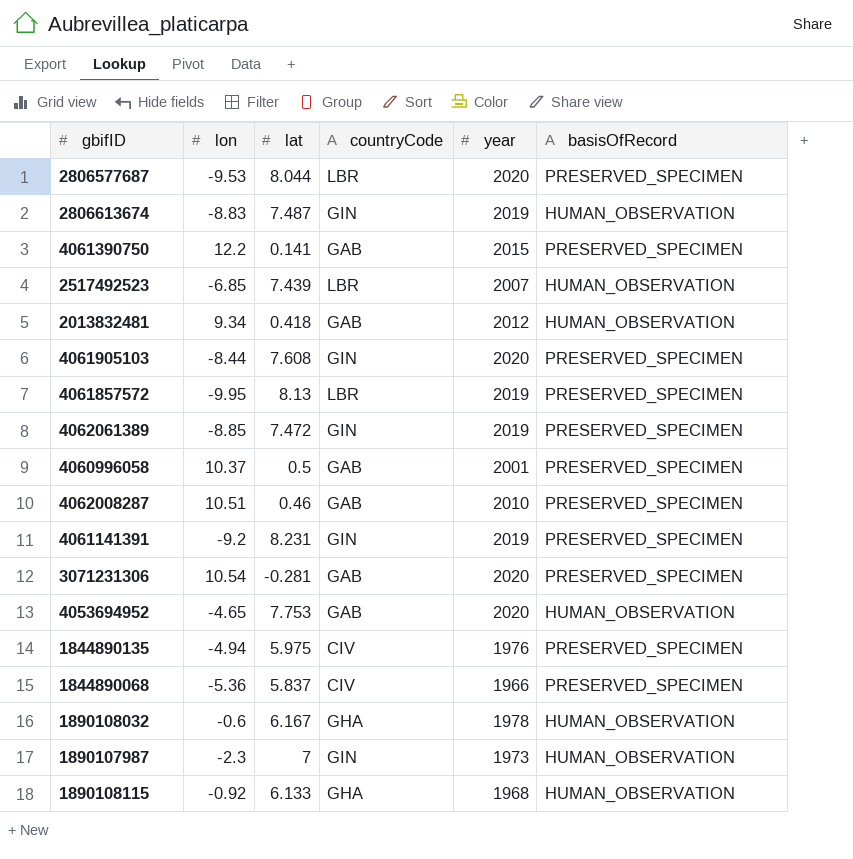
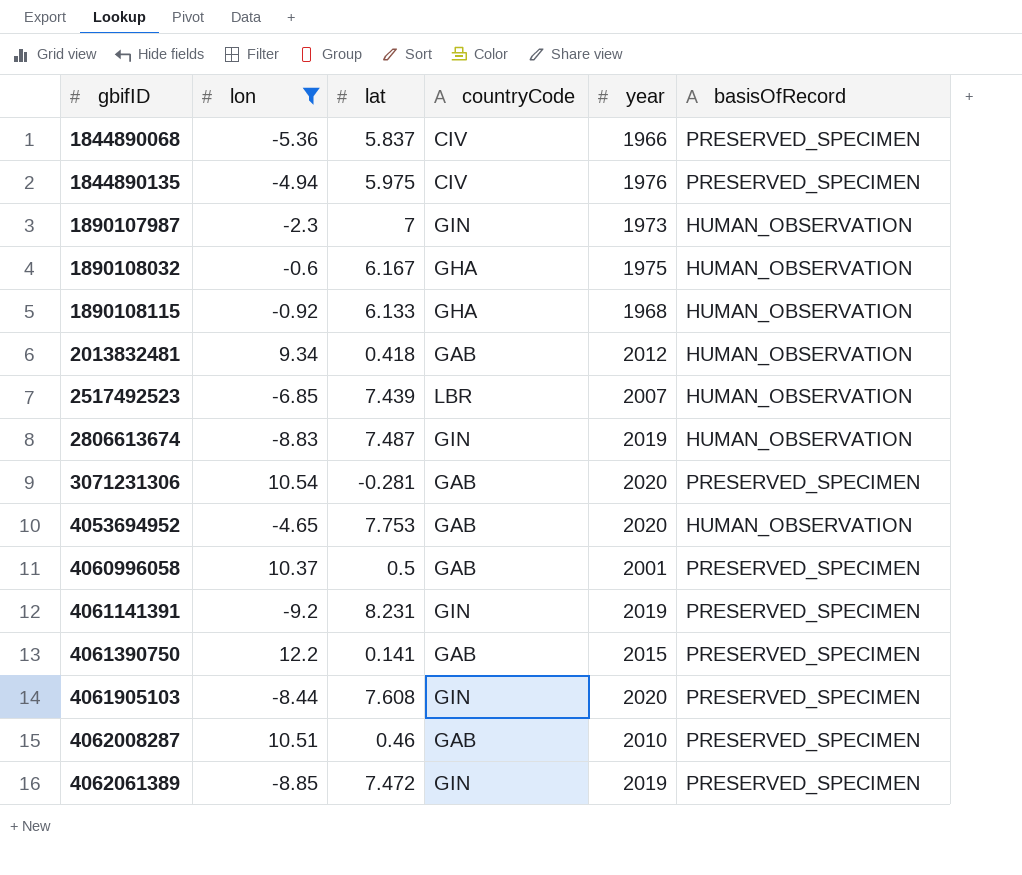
filter: none -> lon >= -9.2
row order: none -> gbifID ascending
1890108032 | year: 1978 -> 1975

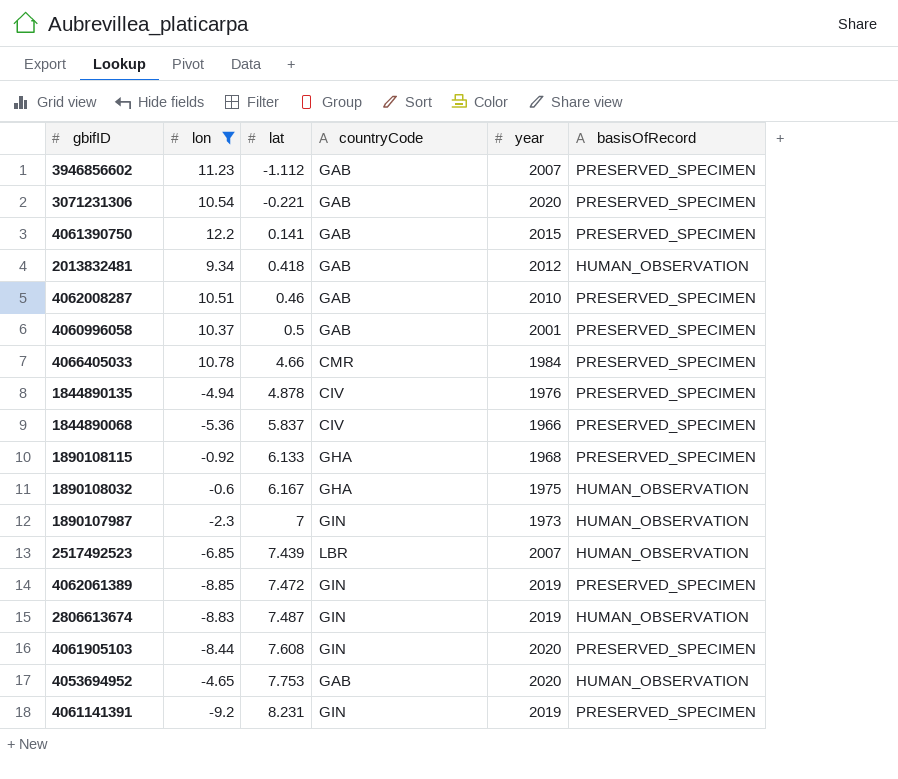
row order: gbifID ascending -> lat ascending
row 3946856602: none -> 11.23 | -1.112 | GAB | 2007 | PRESERVED_SPECIMEN
3071231306 | lat: -0.281 -> -0.221
row 4066405033: none -> 10.78 | 4.66 | CMR | 1984 | PRESERVED_SPECIMEN
1844890135 | lat: 5.975 -> 4.878
1890108115 | basisOfRecord: HUMAN_OBSERVATION -> PRESERVED_SPECIMEN

